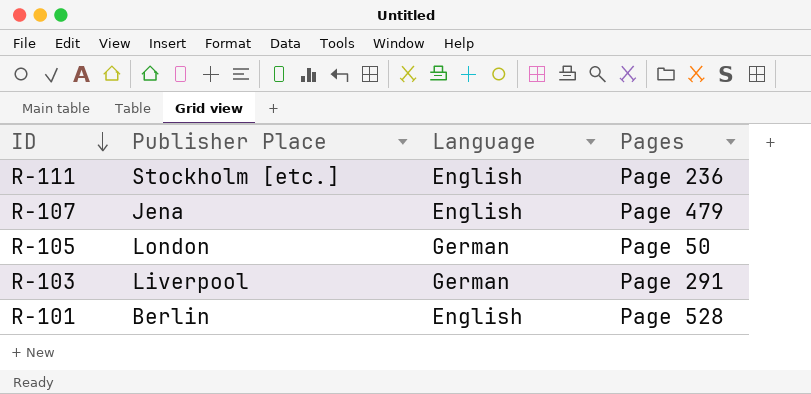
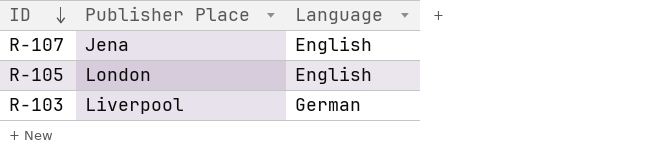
column Pages | position: 4 -> none
row R-111: Stockholm [etc.] | English | Page 236 -> none
row R-101: Berlin | English | Page 528 -> none
R-105 | Language: German -> English

